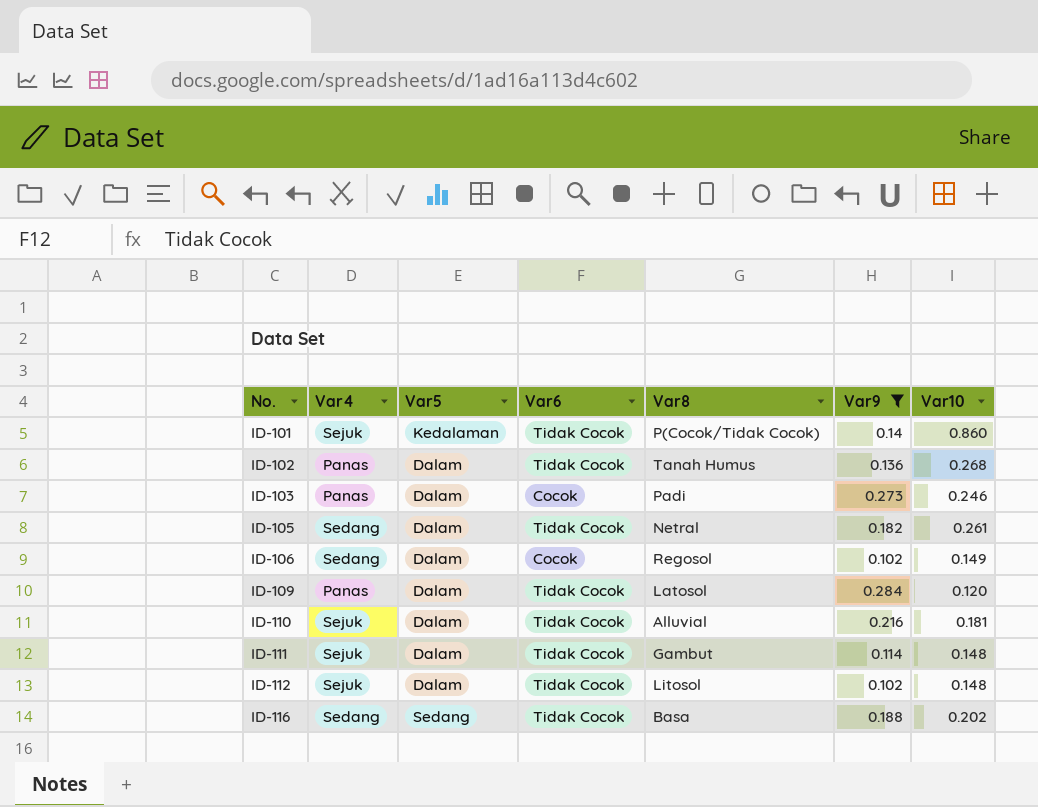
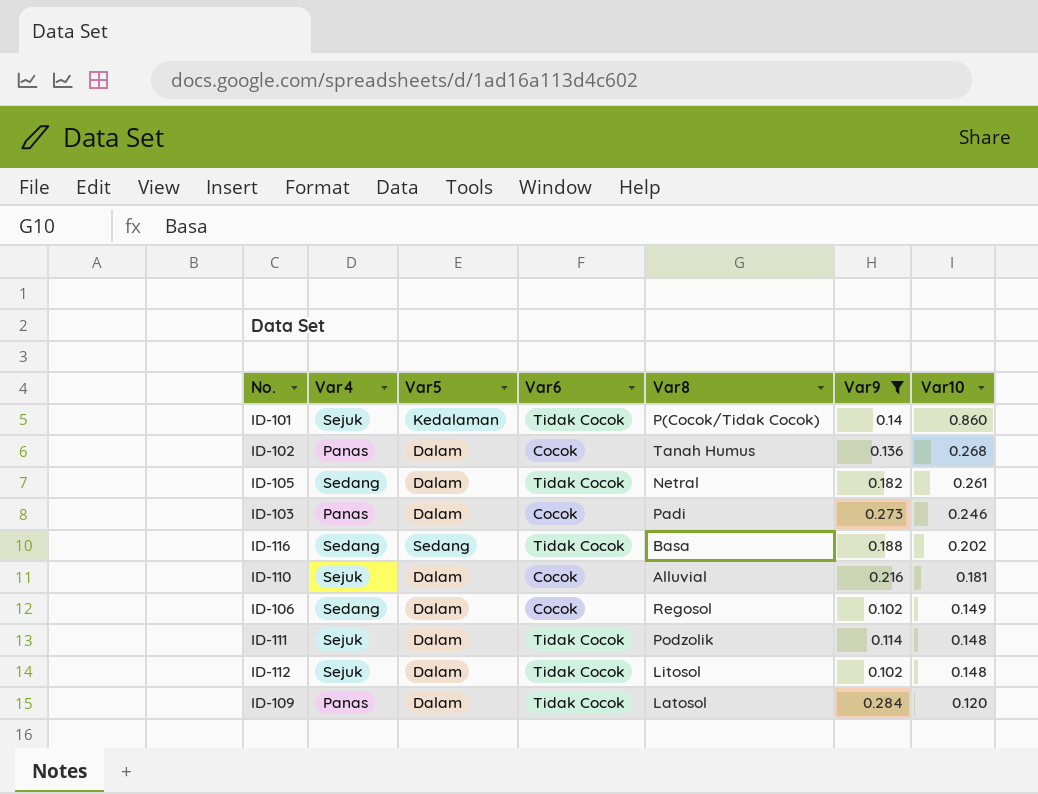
row order: No. ascending -> Var10 descending
ID-102 | Var6: Tidak Cocok -> Cocok
ID-110 | Var6: Tidak Cocok -> Cocok
ID-111 | Var8: Gambut -> Podzolik

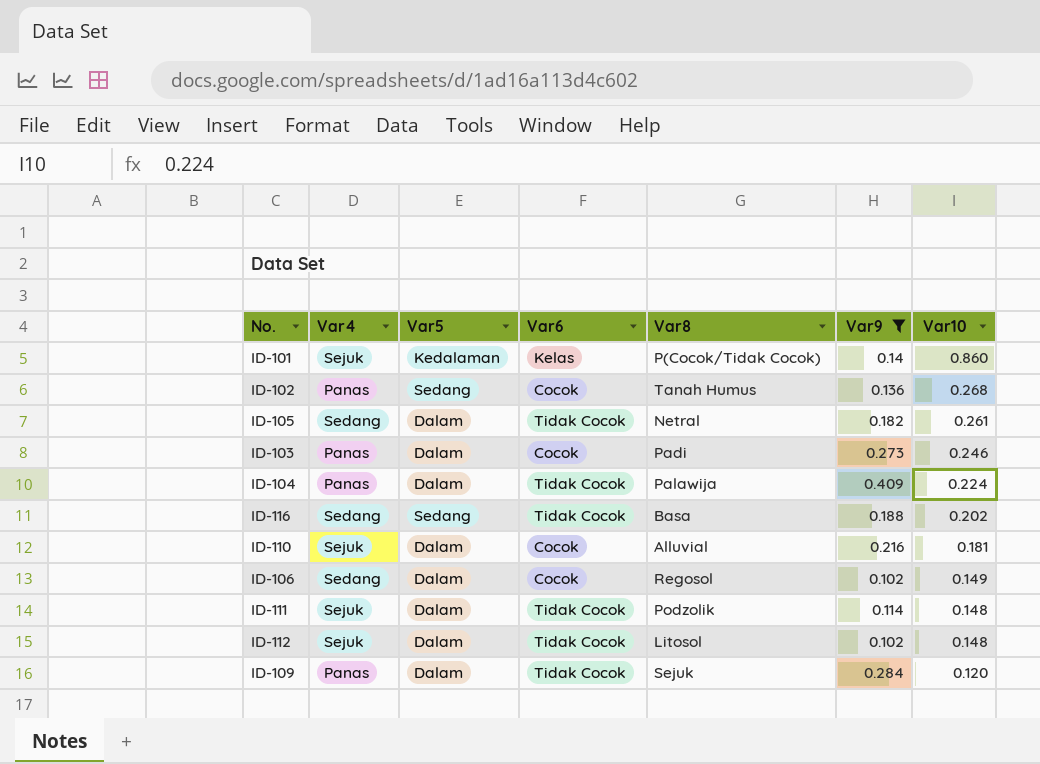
ID-101 | Var6: Tidak Cocok -> Kelas
ID-102 | Var5: Dalam -> Sedang
row ID-104: none -> Panas | Dalam | Tidak Cocok | Palawija | 0.409 | 0.224
ID-109 | Var8: Latosol -> Sejuk

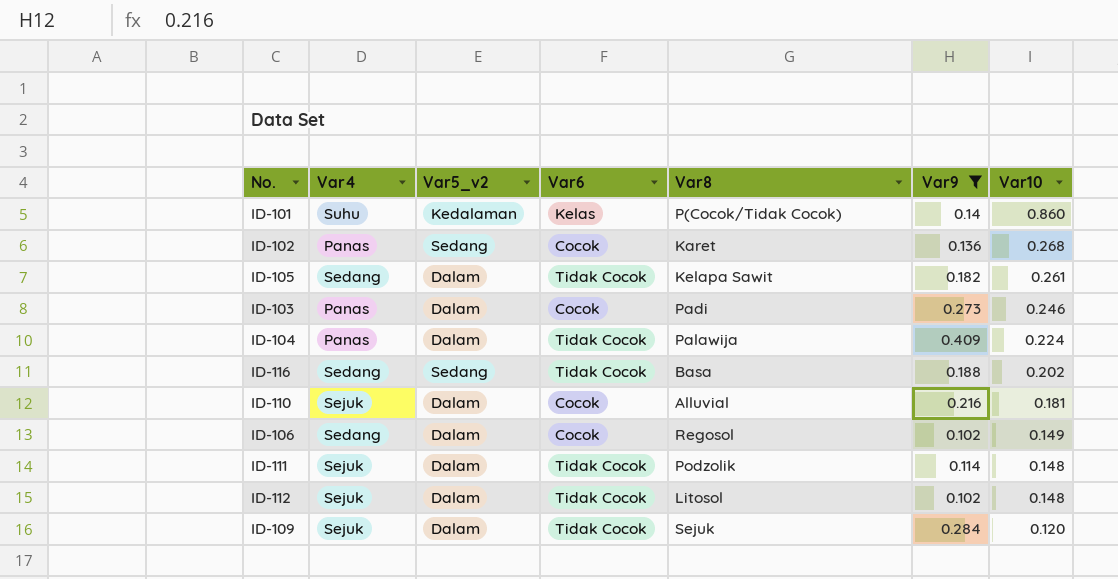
column name: Var5 -> Var5_v2
ID-101 | Var4: Sejuk -> Suhu
ID-102 | Var8: Tanah Humus -> Karet
ID-105 | Var8: Netral -> Kelapa Sawit
ID-109 | Var4: Panas -> Sejuk

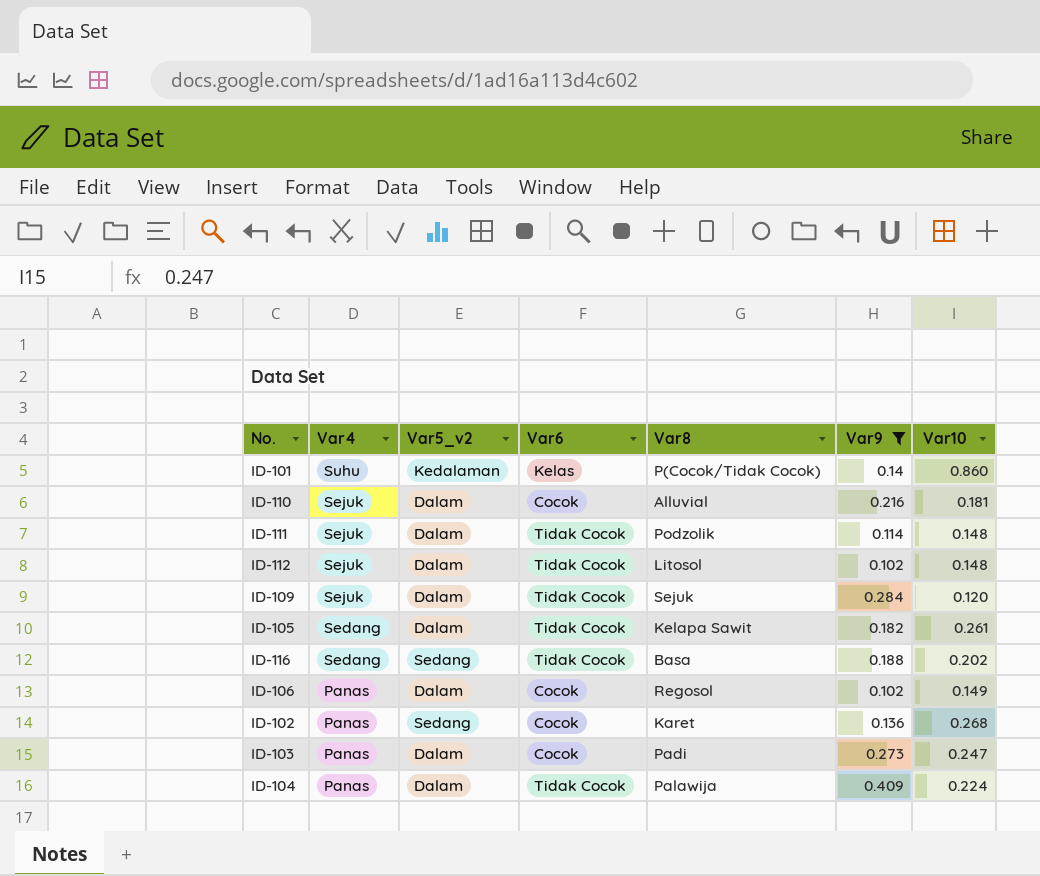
row order: Var10 descending -> Var4 descending
ID-106 | Var4: Sedang -> Panas
ID-103 | Var10: 0.246 -> 0.247

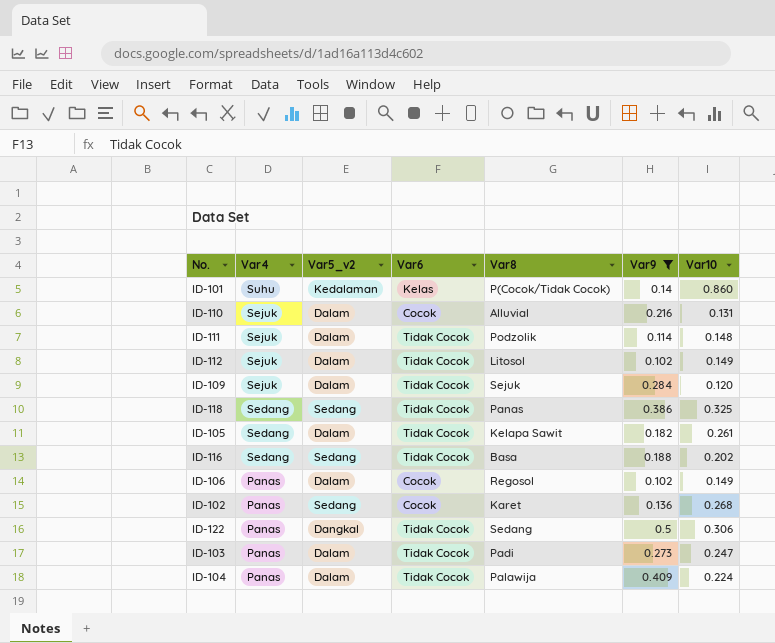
ID-110 | Var10: 0.181 -> 0.131
ID-112 | Var10: 0.148 -> 0.149
row ID-118: none -> Sedang | Sedang | Tidak Cocok | Panas | 0.386 | 0.325
row ID-122: none -> Panas | Dangkal | Tidak Cocok | Sedang | 0.5 | 0.306
ID-103 | Var6: Cocok -> Tidak Cocok

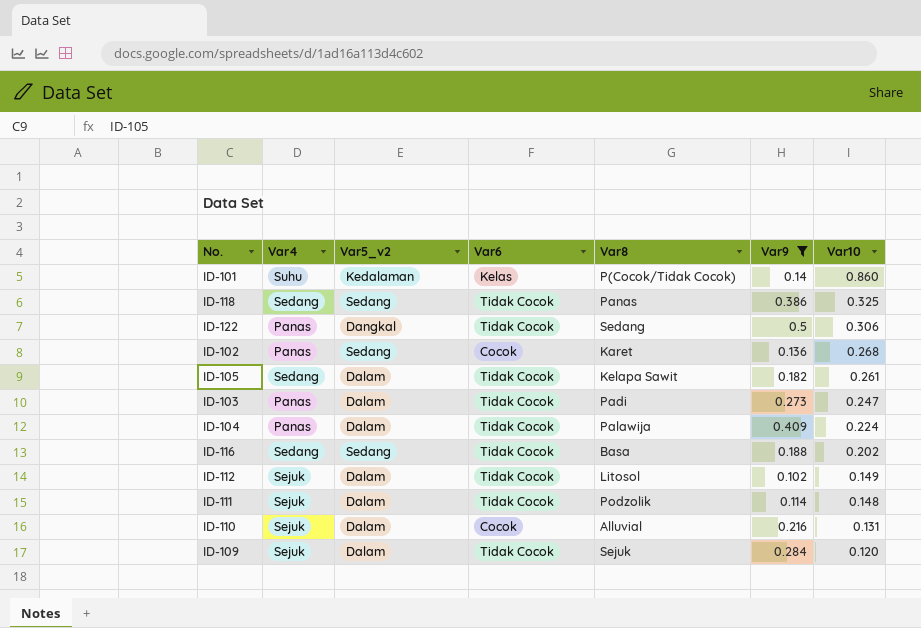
row order: Var4 descending -> Var10 descending
row ID-106: Panas | Dalam | Cocok | Regosol | 0.102 | 0.149 -> none

